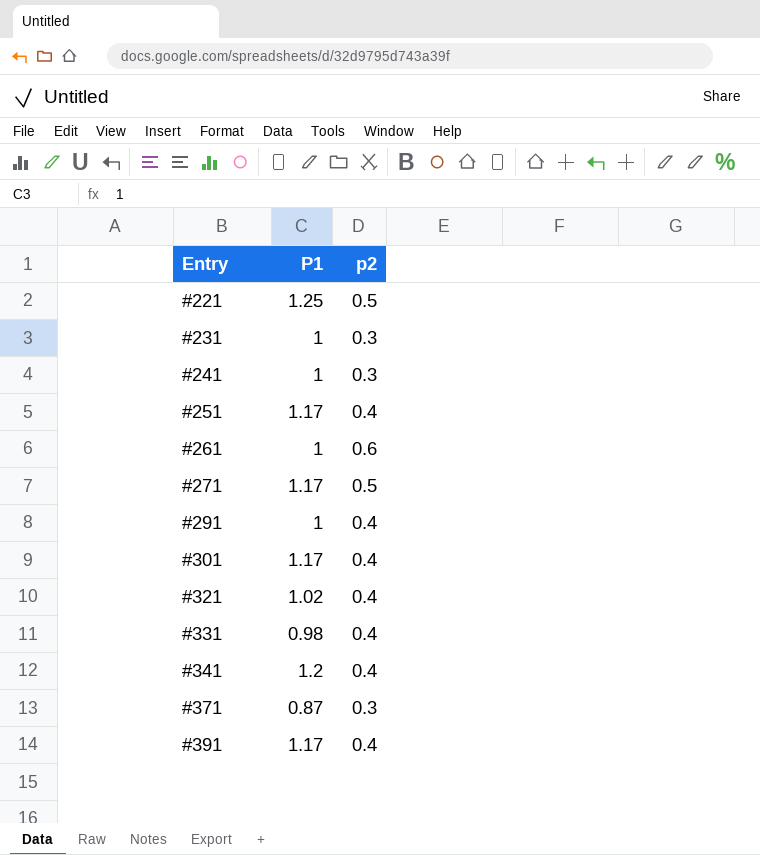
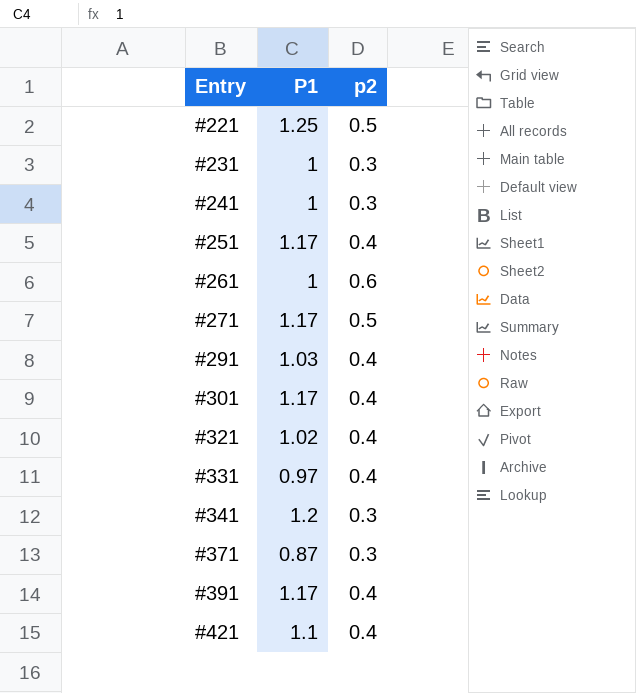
#291 | P1: 1 -> 1.03
#331 | P1: 0.98 -> 0.97
#341 | p2: 0.4 -> 0.3
row #421: none -> 1.1 | 0.4

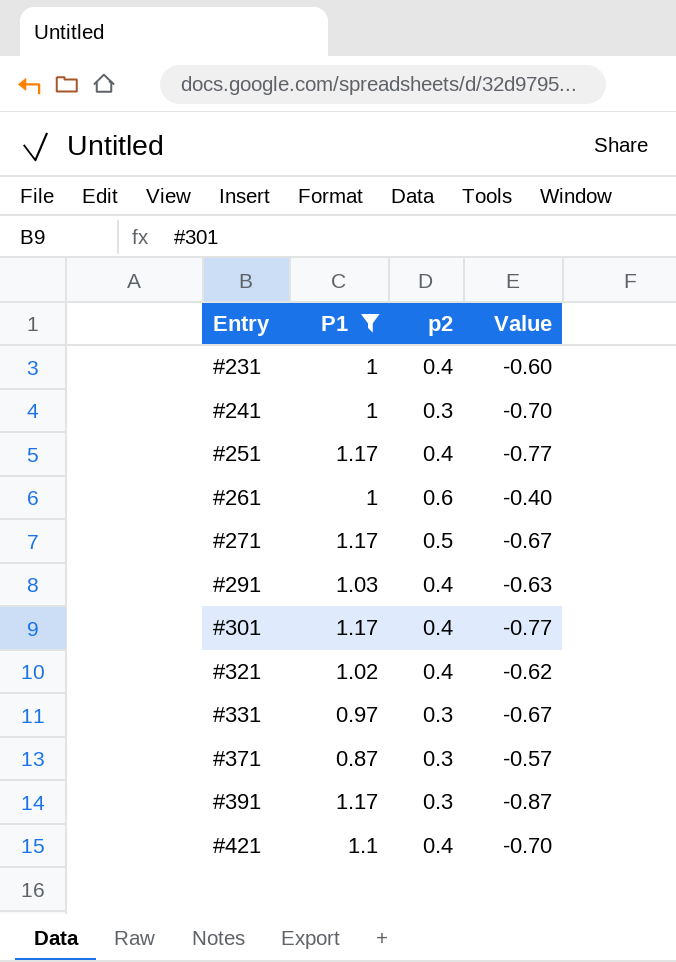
filter: none -> P1 <= 1.17
column Value | formula: none -> [p2] - [P1]
#231 | p2: 0.3 -> 0.4
#331 | p2: 0.4 -> 0.3
#391 | p2: 0.4 -> 0.3

